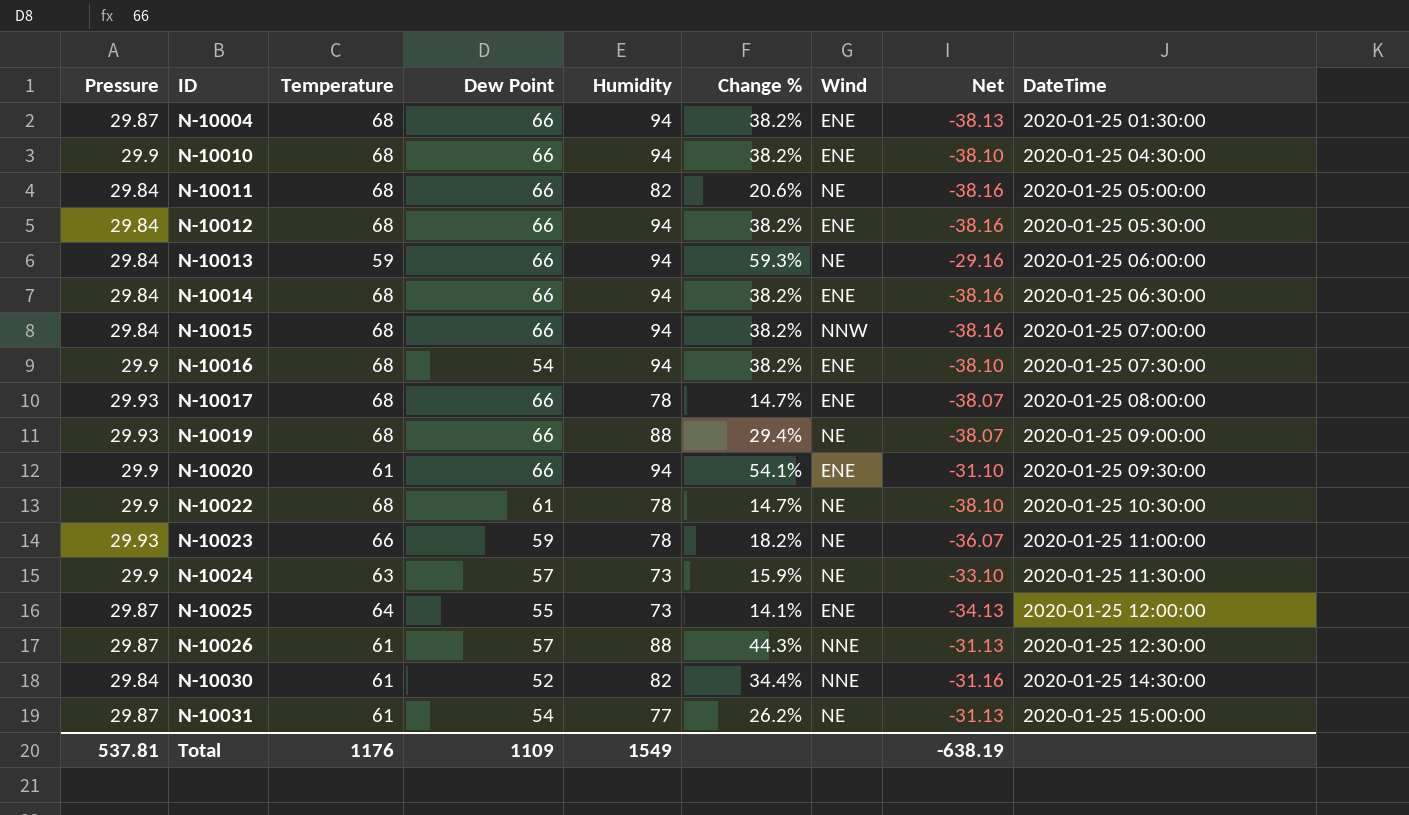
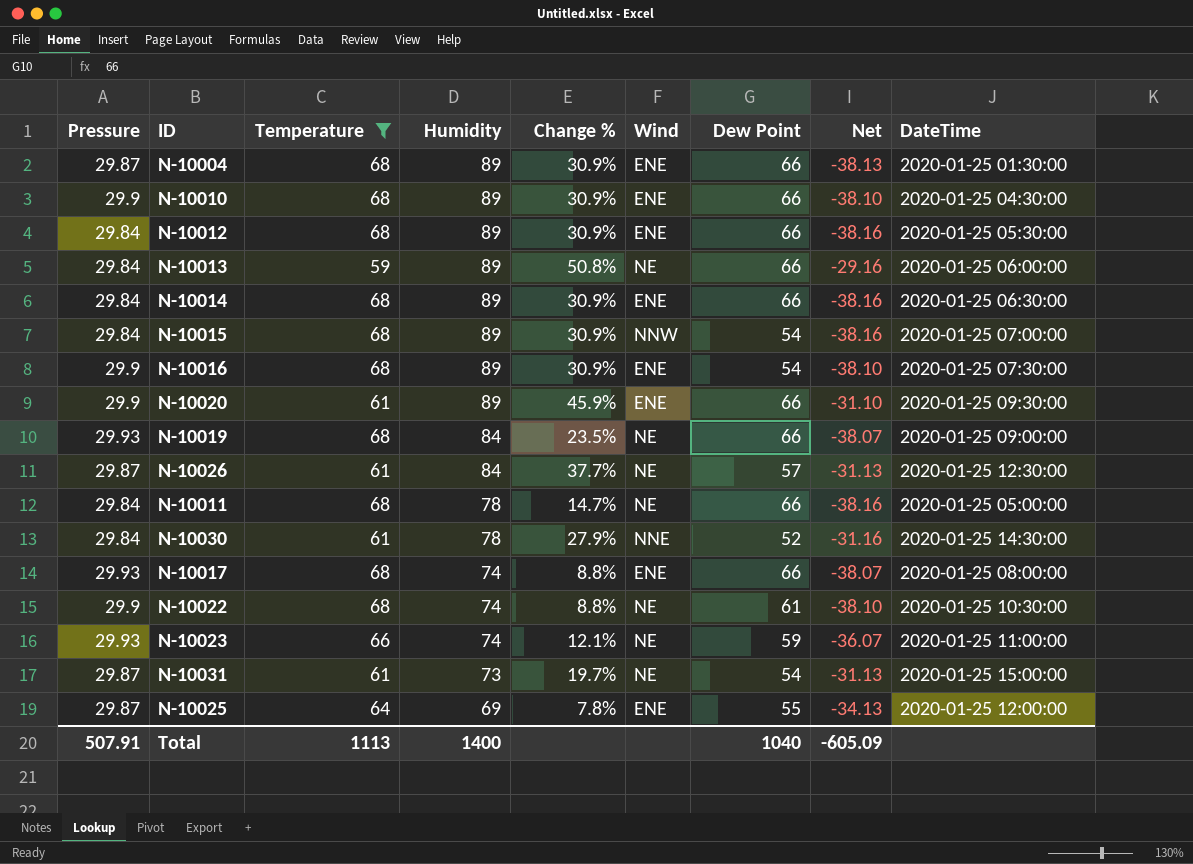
filter: none -> Temperature != 63
row order: ID ascending -> Humidity descending
column Dew Point | position: 4 -> 7
N-10004 | Humidity: 94 -> 89
N-10004 | Change %: 38.2% -> 30.9%
N-10010 | Humidity: 94 -> 89
N-10010 | Change %: 38.2% -> 30.9%
N-10012 | Humidity: 94 -> 89
N-10012 | Change %: 38.2% -> 30.9%
N-10013 | Humidity: 94 -> 89
N-10013 | Change %: 59.3% -> 50.8%
N-10014 | Humidity: 94 -> 89
N-10014 | Change %: 38.2% -> 30.9%
N-10015 | Humidity: 94 -> 89
N-10015 | Change %: 38.2% -> 30.9%
N-10015 | Dew Point: 66 -> 54
N-10016 | Humidity: 94 -> 89
N-10016 | Change %: 38.2% -> 30.9%
N-10020 | Humidity: 94 -> 89
N-10020 | Change %: 54.1% -> 45.9%
N-10019 | Humidity: 88 -> 84
N-10019 | Change %: 29.4% -> 23.5%
N-10026 | Humidity: 88 -> 84
N-10026 | Change %: 44.3% -> 37.7%
N-10026 | Wind: NNE -> NE
N-10011 | Humidity: 82 -> 78
N-10011 | Change %: 20.6% -> 14.7%
N-10030 | Humidity: 82 -> 78
N-10030 | Change %: 34.4% -> 27.9%
N-10017 | Humidity: 78 -> 74
N-10017 | Change %: 14.7% -> 8.8%
N-10022 | Humidity: 78 -> 74
N-10022 | Change %: 14.7% -> 8.8%
N-10023 | Humidity: 78 -> 74
N-10023 | Change %: 18.2% -> 12.1%
N-10031 | Humidity: 77 -> 73
N-10031 | Change %: 26.2% -> 19.7%
N-10025 | Humidity: 73 -> 69
N-10025 | Change %: 14.1% -> 7.8%
Total | Pressure: 537.81 -> 507.91
Total | Temperature: 1176 -> 1113
Total | Humidity: 1549 -> 1400
Total | Dew Point: 1109 -> 1040
Total | Net: -638.19 -> -605.09

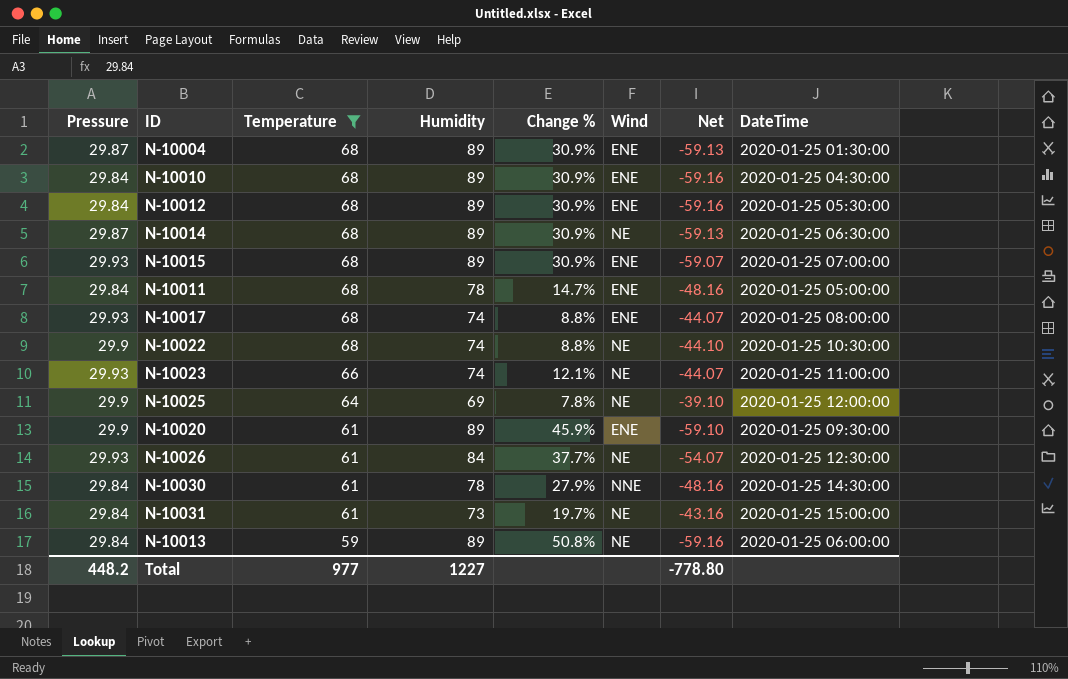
row order: Humidity descending -> Temperature descending
column Dew Point | position: 7 -> none
column Net | formula: [Pressure] - [Temperature] -> [Pressure] - [Humidity]
row N-10016: 29.9 | 68 | 89 | 30.9% | ENE | 54 | -38.10 | 2020-01-25 07:30:00 -> none
row N-10019: 29.93 | 68 | 84 | 23.5% | NE | 66 | -38.07 | 2020-01-25 09:00:00 -> none
N-10010 | Pressure: 29.9 -> 29.84
N-10014 | Pressure: 29.84 -> 29.87
N-10014 | Wind: ENE -> NE
N-10015 | Pressure: 29.84 -> 29.93
N-10015 | Wind: NNW -> ENE
N-10011 | Wind: NE -> ENE
N-10025 | Pressure: 29.87 -> 29.9
N-10025 | Wind: ENE -> NE
N-10026 | Pressure: 29.87 -> 29.93
N-10031 | Pressure: 29.87 -> 29.84
Total | Pressure: 507.91 -> 448.2
Total | Temperature: 1113 -> 977
Total | Humidity: 1400 -> 1227
Total | Net: -605.09 -> -778.80

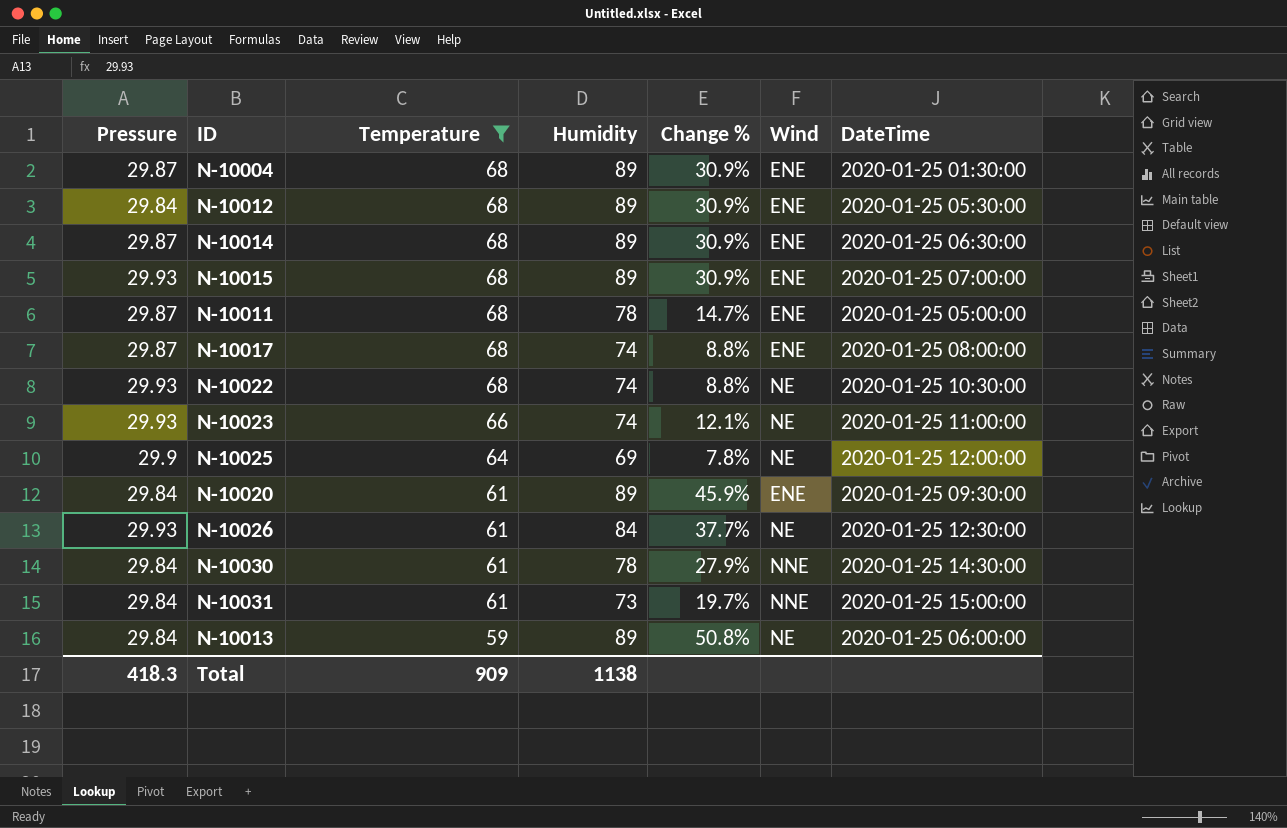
column Net | formula: [Pressure] - [Humidity] -> none
row N-10010: 29.84 | 68 | 89 | 30.9% | ENE | -59.16 | 2020-01-25 04:30:00 -> none
N-10014 | Wind: NE -> ENE
N-10011 | Pressure: 29.84 -> 29.87
N-10017 | Pressure: 29.93 -> 29.87
N-10022 | Pressure: 29.9 -> 29.93
N-10020 | Pressure: 29.9 -> 29.84
N-10031 | Wind: NE -> NNE
Total | Pressure: 448.2 -> 418.3
Total | Temperature: 977 -> 909
Total | Humidity: 1227 -> 1138

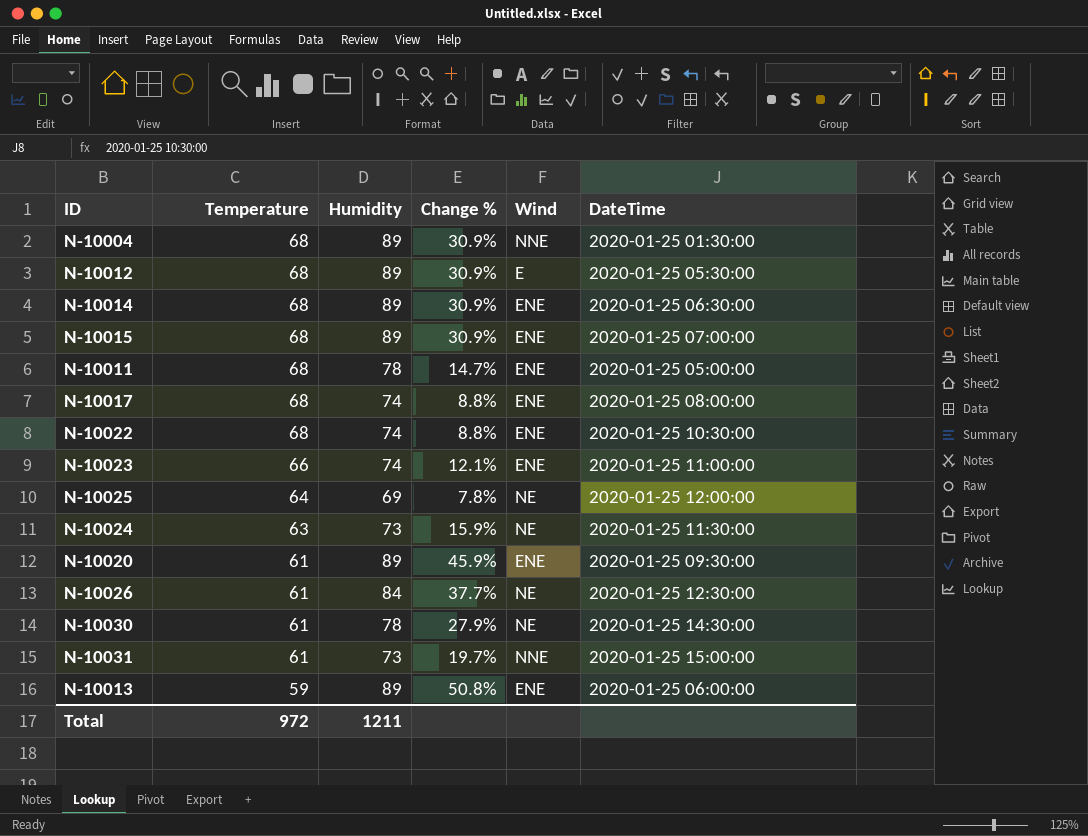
filter: Temperature != 63 -> none
column Pressure | position: 1 -> none
N-10004 | Wind: ENE -> NNE
N-10012 | Wind: ENE -> E
N-10022 | Wind: NE -> ENE
N-10023 | Wind: NE -> ENE
N-10030 | Wind: NNE -> NE
N-10013 | Wind: NE -> ENE
Total | Temperature: 909 -> 972
Total | Humidity: 1138 -> 1211

